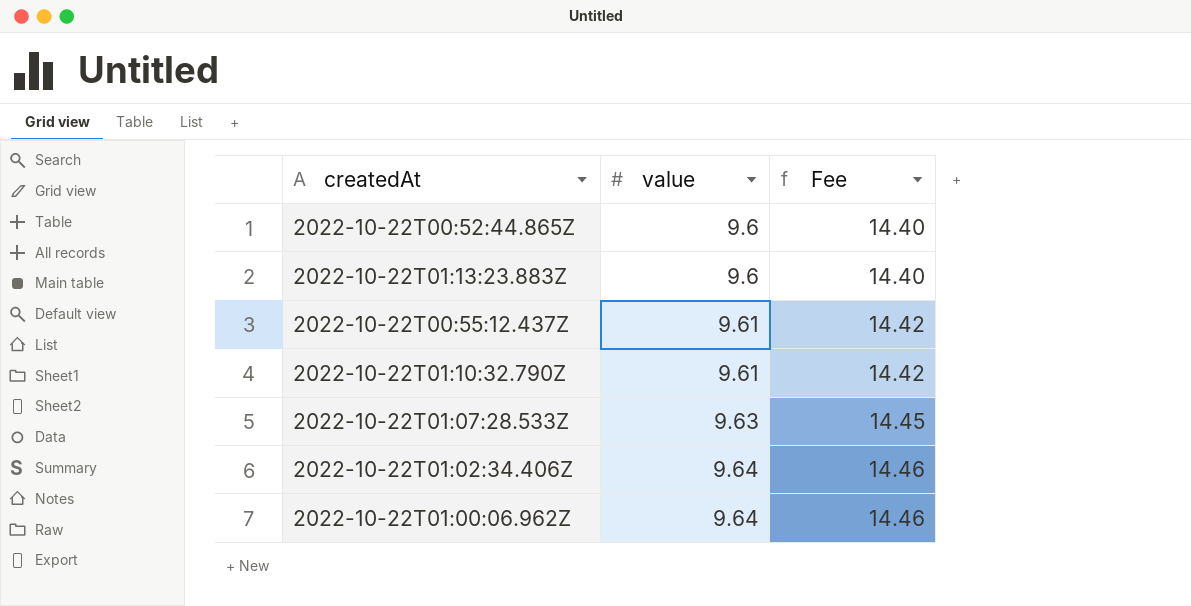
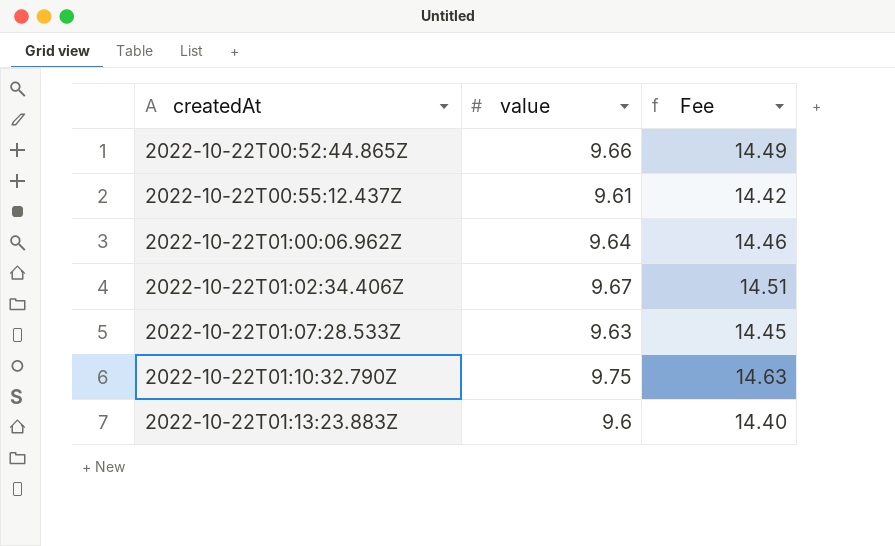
row order: value ascending -> createdAt ascending
2022-10-22T00:52:44.865Z | value: 9.6 -> 9.66
2022-10-22T00:52:44.865Z | Fee: 14.40 -> 14.49
2022-10-22T01:02:34.406Z | value: 9.64 -> 9.67
2022-10-22T01:02:34.406Z | Fee: 14.46 -> 14.51
2022-10-22T01:10:32.790Z | value: 9.61 -> 9.75
2022-10-22T01:10:32.790Z | Fee: 14.42 -> 14.63

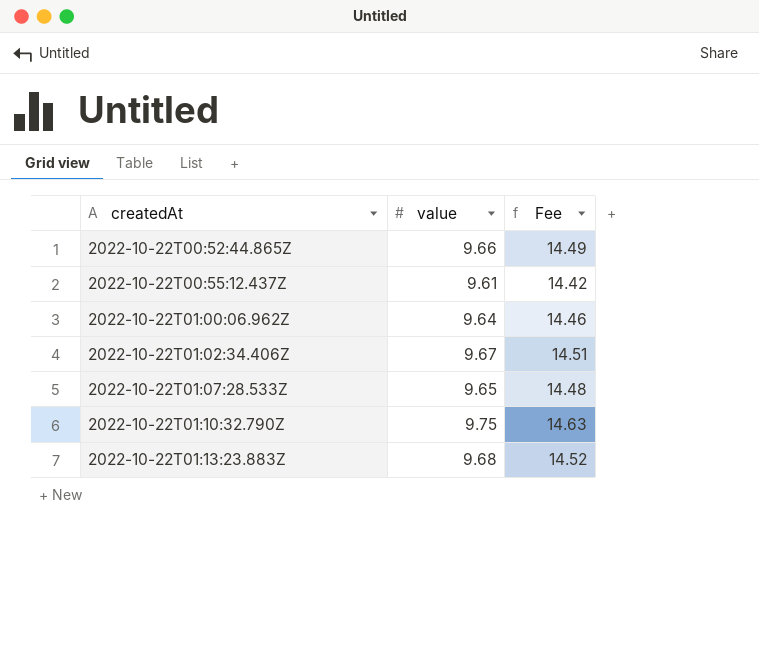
2022-10-22T01:07:28.533Z | value: 9.63 -> 9.65
2022-10-22T01:07:28.533Z | Fee: 14.45 -> 14.48
2022-10-22T01:13:23.883Z | value: 9.6 -> 9.68
2022-10-22T01:13:23.883Z | Fee: 14.40 -> 14.52

